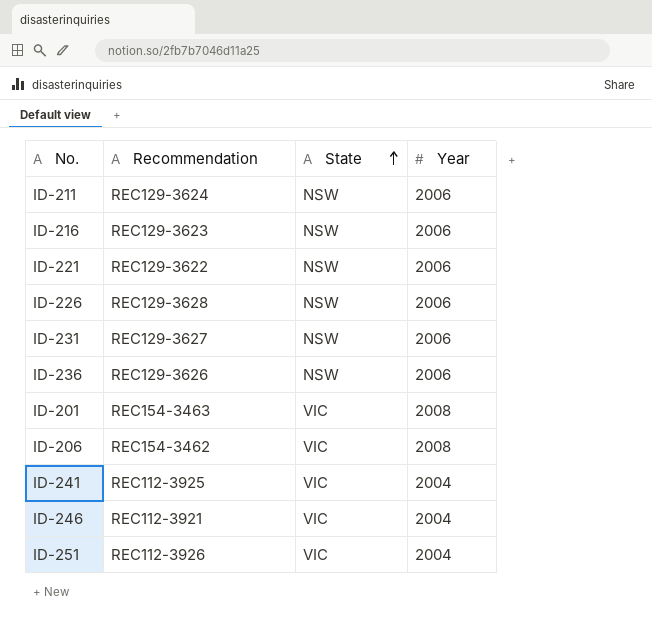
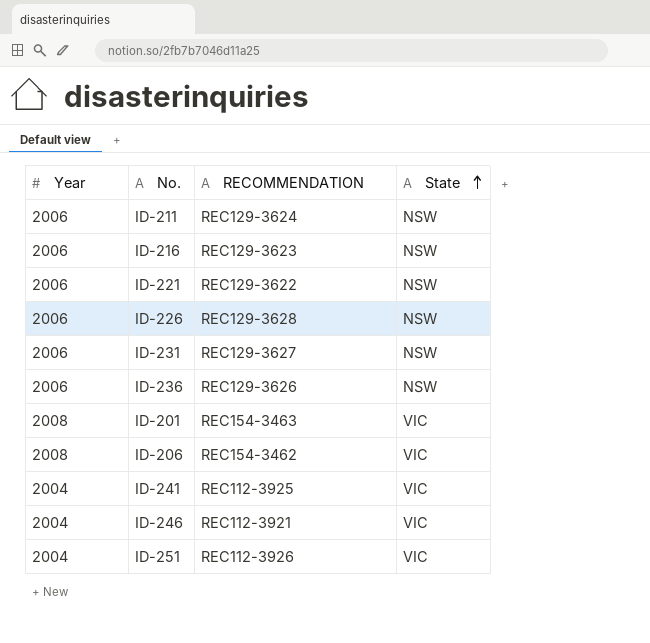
column Year | position: 4 -> 1
column name: Recommendation -> RECOMMENDATION

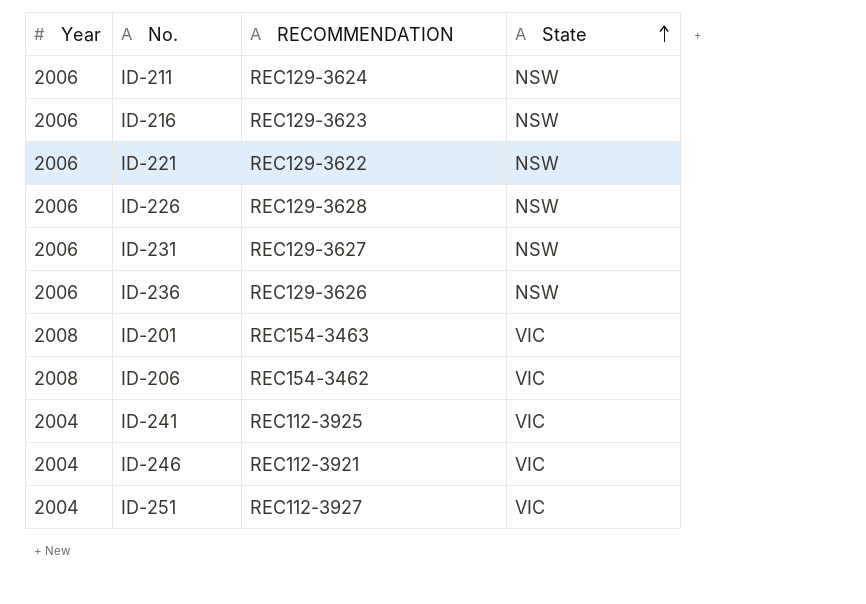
ID-251 | RECOMMENDATION: REC112-3926 -> REC112-3927

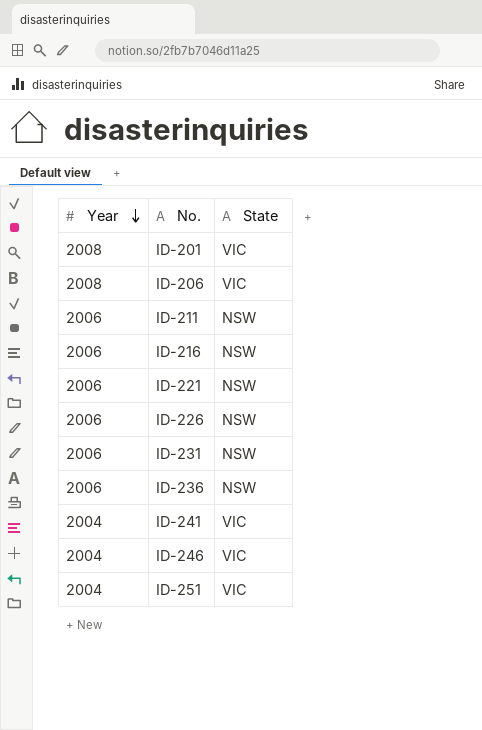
row order: State ascending -> Year descending
column RECOMMENDATION | position: 3 -> none

